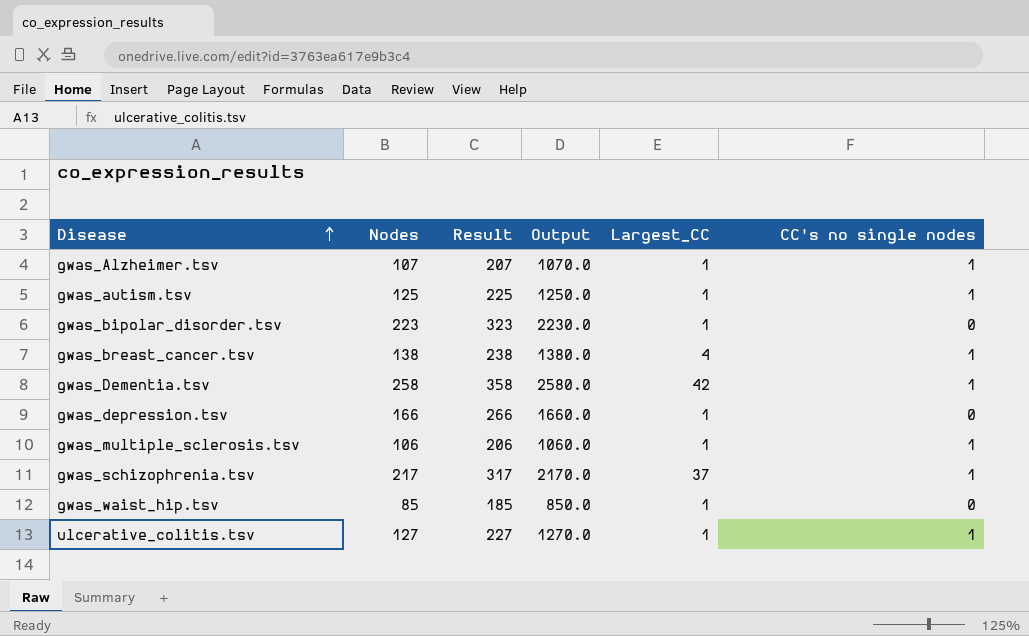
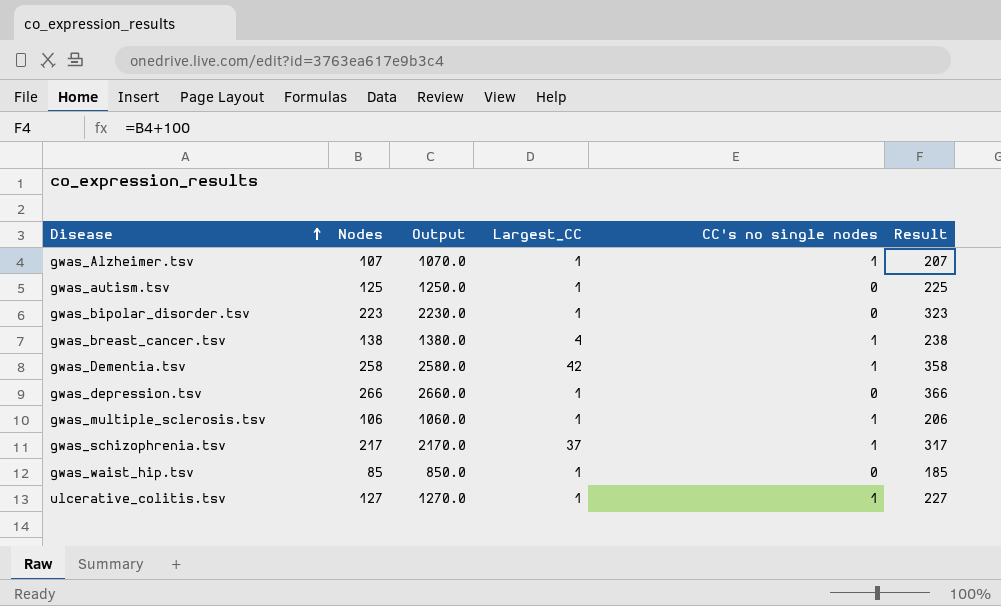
column Result | position: 3 -> 6
gwas_autism.tsv | CC's no single nodes: 1 -> 0
gwas_depression.tsv | Nodes: 166 -> 266
gwas_depression.tsv | Output: 1660.0 -> 2660.0
gwas_depression.tsv | Result: 266 -> 366

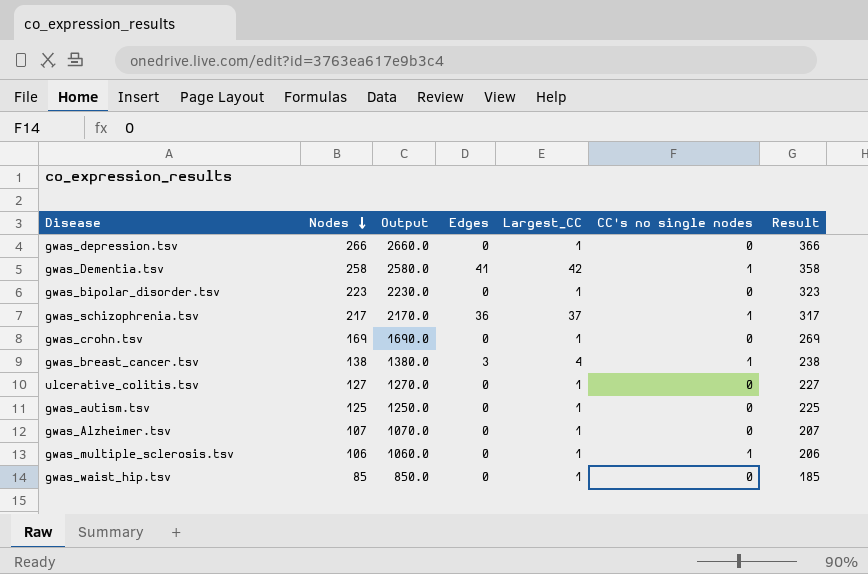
row order: Disease ascending -> Nodes descending
column Edges | position: none -> 4
row gwas_crohn.tsv: none -> 169 | 1690.0 | 0 | 1 | 0 | 269
ulcerative_colitis.tsv | CC's no single nodes: 1 -> 0
gwas_Alzheimer.tsv | CC's no single nodes: 1 -> 0

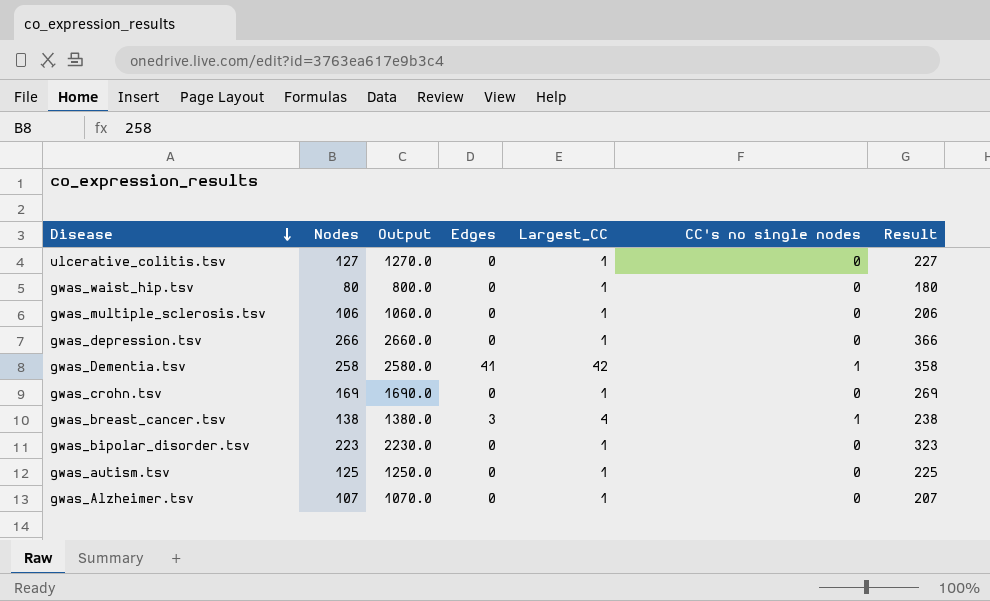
row order: Nodes descending -> Disease descending
row gwas_schizophrenia.tsv: 217 | 2170.0 | 36 | 37 | 1 | 317 -> none
gwas_waist_hip.tsv | Nodes: 85 -> 80
gwas_waist_hip.tsv | Output: 850.0 -> 800.0
gwas_waist_hip.tsv | Result: 185 -> 180
gwas_multiple_sclerosis.tsv | CC's no single nodes: 1 -> 0

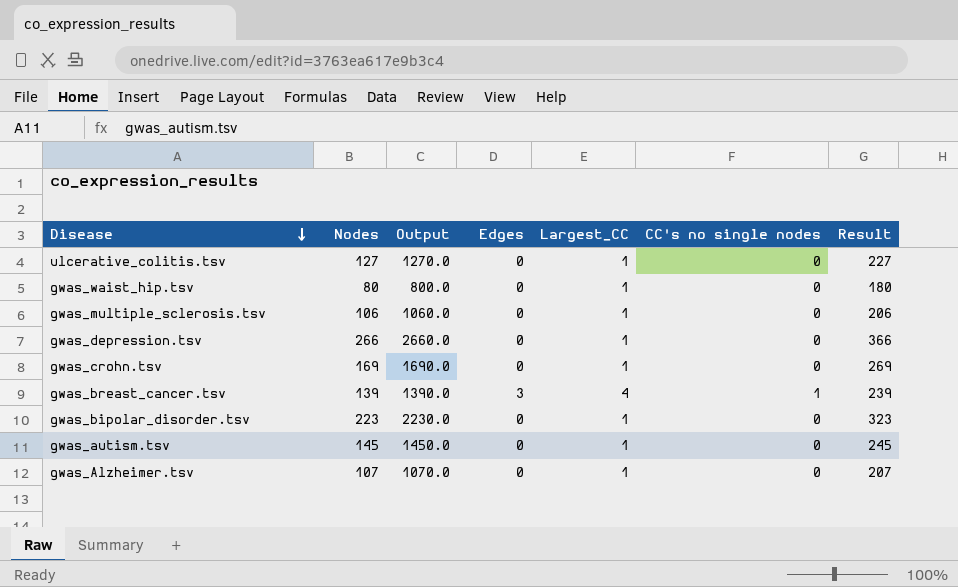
row gwas_Dementia.tsv: 258 | 2580.0 | 41 | 42 | 1 | 358 -> none
gwas_breast_cancer.tsv | Nodes: 138 -> 139
gwas_breast_cancer.tsv | Output: 1380.0 -> 1390.0
gwas_breast_cancer.tsv | Result: 238 -> 239
gwas_autism.tsv | Nodes: 125 -> 145
gwas_autism.tsv | Output: 1250.0 -> 1450.0
gwas_autism.tsv | Result: 225 -> 245

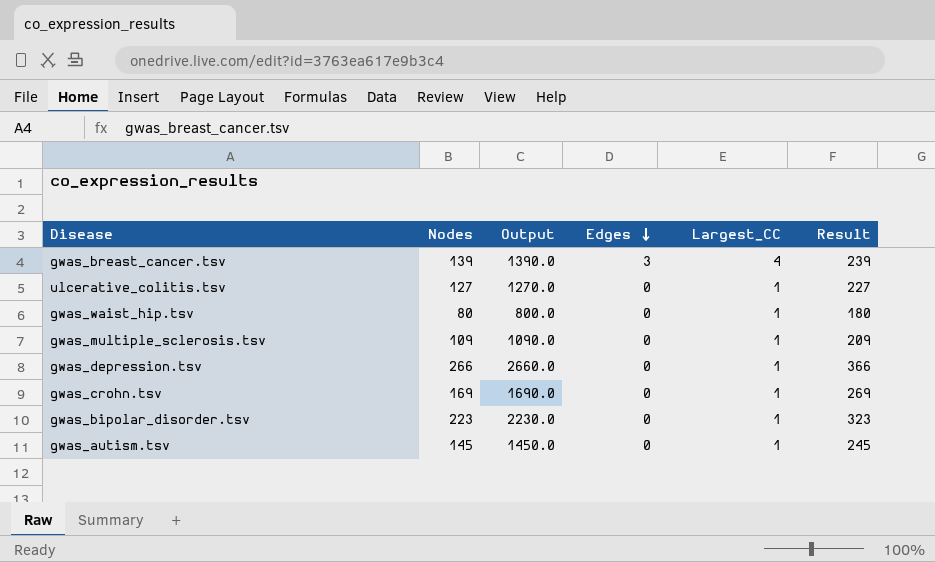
row order: Disease descending -> Edges descending
column CC's no single nodes | position: 6 -> none
row gwas_Alzheimer.tsv: 107 | 1070.0 | 0 | 1 | 0 | 207 -> none
gwas_multiple_sclerosis.tsv | Nodes: 106 -> 109
gwas_multiple_sclerosis.tsv | Output: 1060.0 -> 1090.0
gwas_multiple_sclerosis.tsv | Result: 206 -> 209

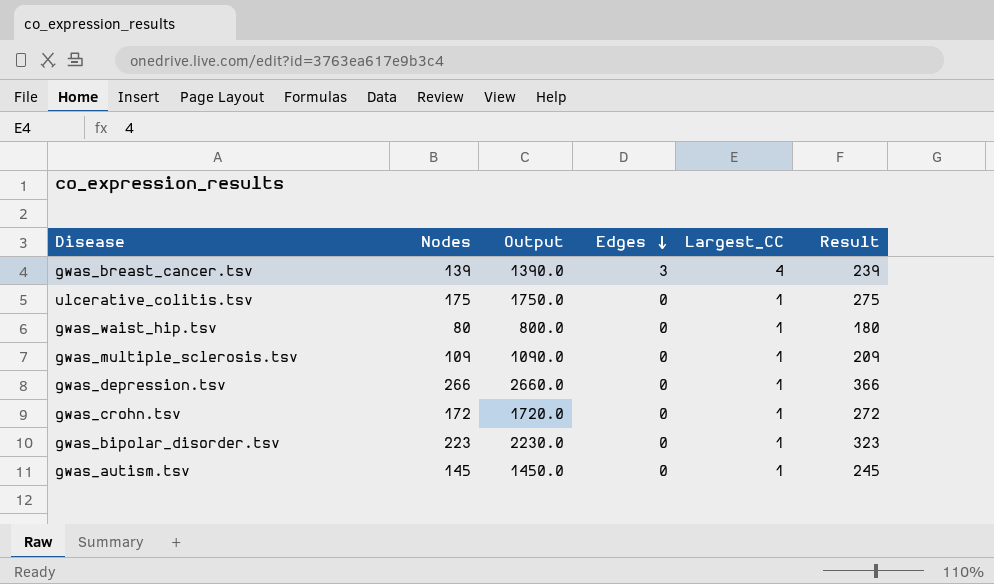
ulcerative_colitis.tsv | Nodes: 127 -> 175
ulcerative_colitis.tsv | Output: 1270.0 -> 1750.0
ulcerative_colitis.tsv | Result: 227 -> 275
gwas_crohn.tsv | Nodes: 169 -> 172
gwas_crohn.tsv | Output: 1690.0 -> 1720.0
gwas_crohn.tsv | Result: 269 -> 272

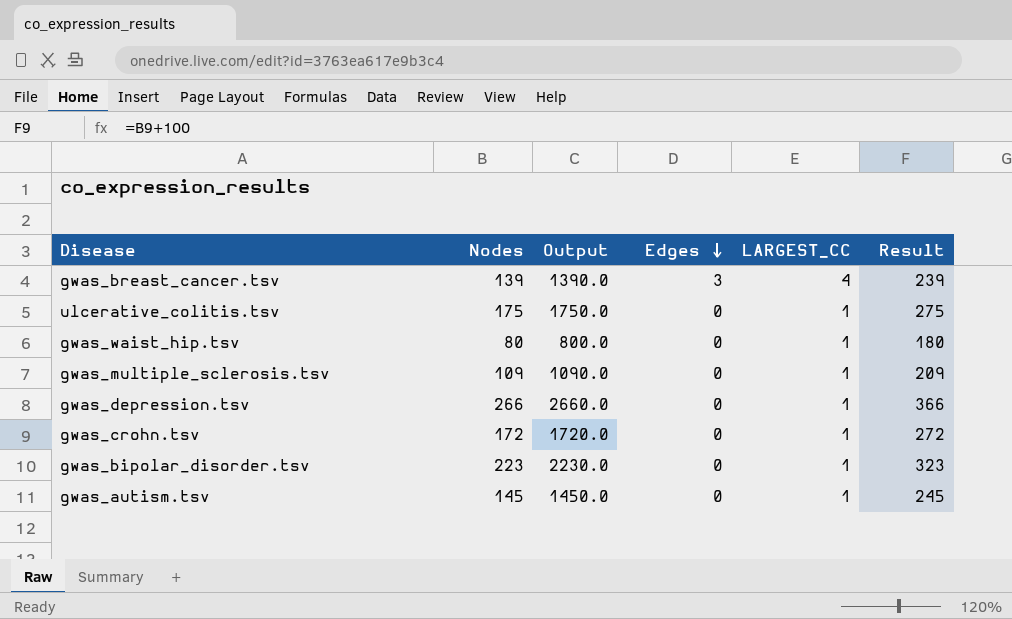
column name: Largest_CC -> LARGEST_CC

